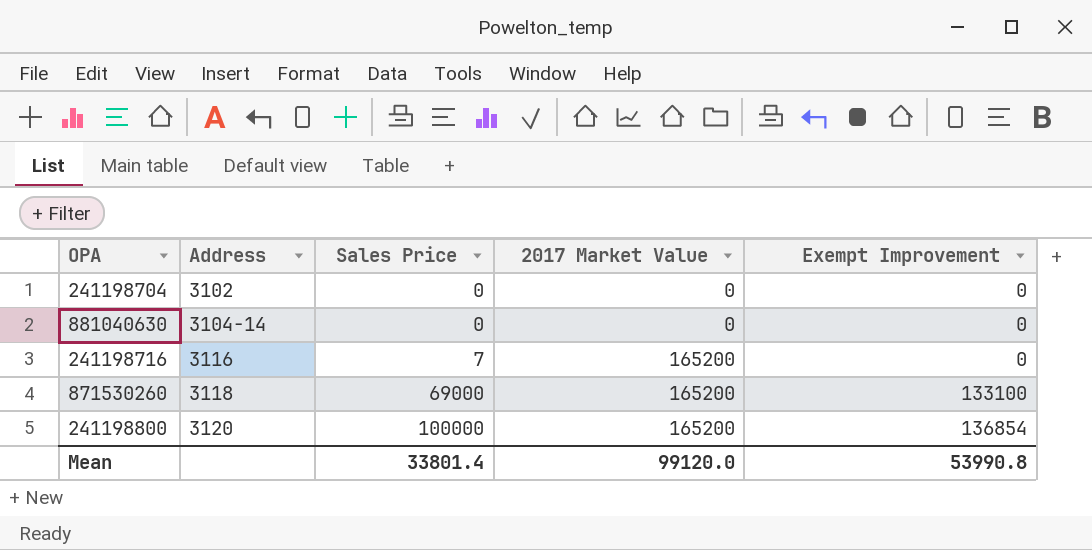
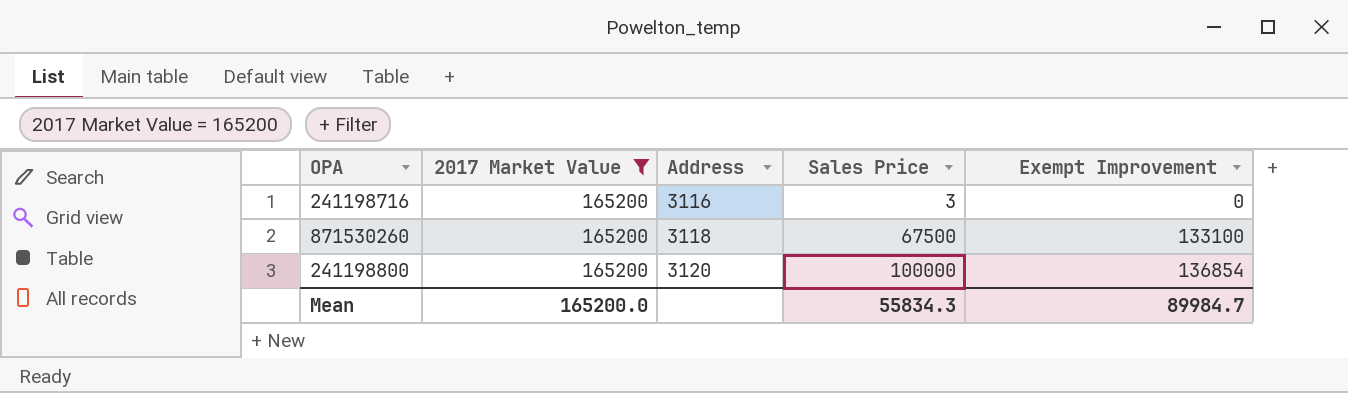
filter: none -> 2017 Market Value = 165200
column 2017 Market Value | position: 4 -> 2
241198716 | Sales Price: 7 -> 3
871530260 | Sales Price: 69000 -> 67500
Mean | 2017 Market Value: 99120.0 -> 165200.0
Mean | Sales Price: 33801.4 -> 55834.3
Mean | Exempt Improvement: 53990.8 -> 89984.7

